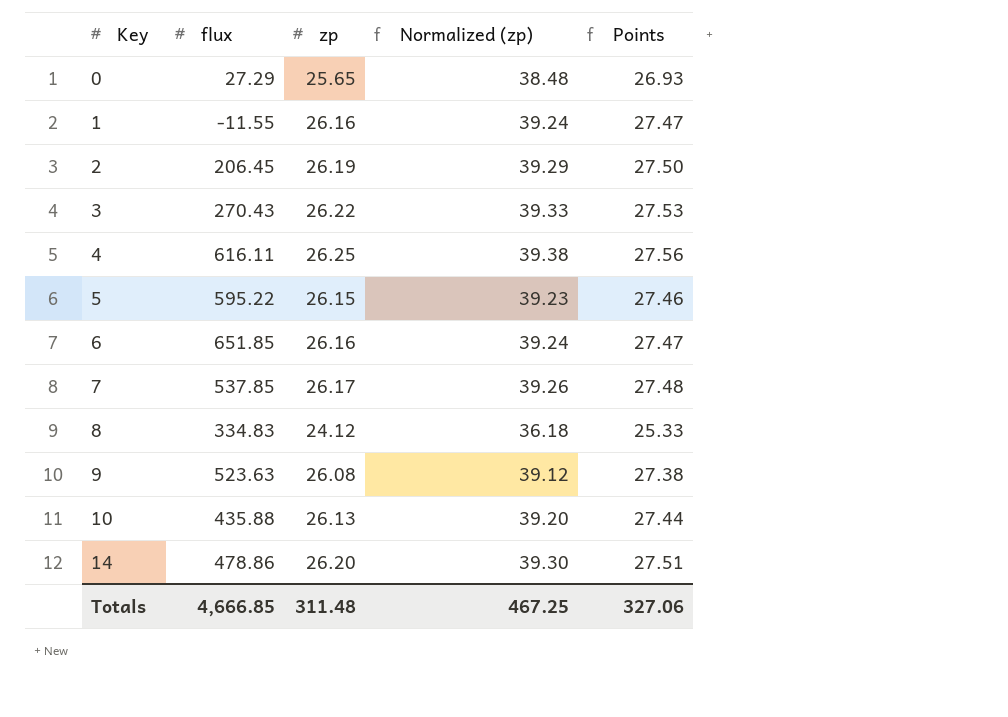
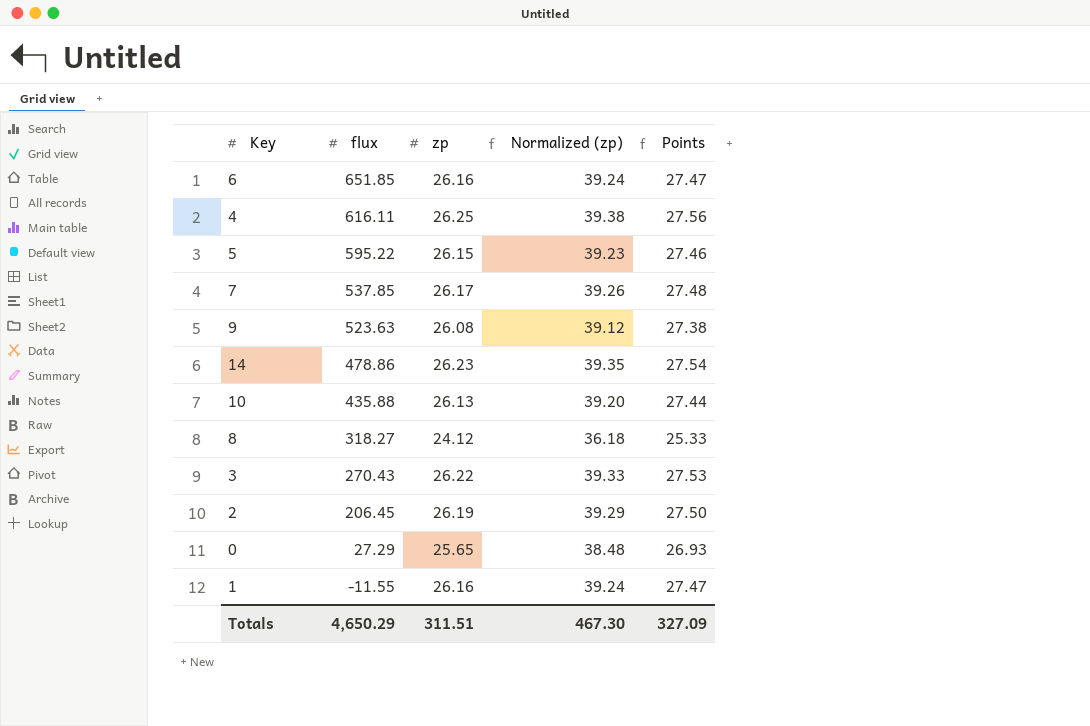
row order: Key ascending -> flux descending
14 | zp: 26.20 -> 26.23
14 | Normalized (zp): 39.30 -> 39.35
14 | Points: 27.51 -> 27.54
8 | flux: 334.83 -> 318.27
Totals | flux: 4,666.85 -> 4,650.29
Totals | zp: 311.48 -> 311.51
Totals | Normalized (zp): 467.25 -> 467.30
Totals | Points: 327.06 -> 327.09

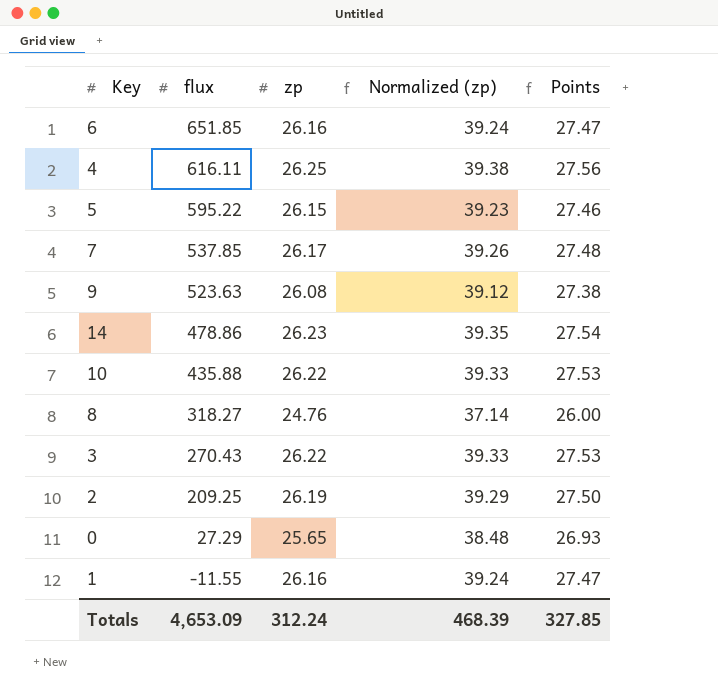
10 | zp: 26.13 -> 26.22
10 | Normalized (zp): 39.20 -> 39.33
10 | Points: 27.44 -> 27.53
8 | zp: 24.12 -> 24.76
8 | Normalized (zp): 36.18 -> 37.14
8 | Points: 25.33 -> 26.00
2 | flux: 206.45 -> 209.25
Totals | flux: 4,650.29 -> 4,653.09
Totals | zp: 311.51 -> 312.24
Totals | Normalized (zp): 467.30 -> 468.39
Totals | Points: 327.09 -> 327.85

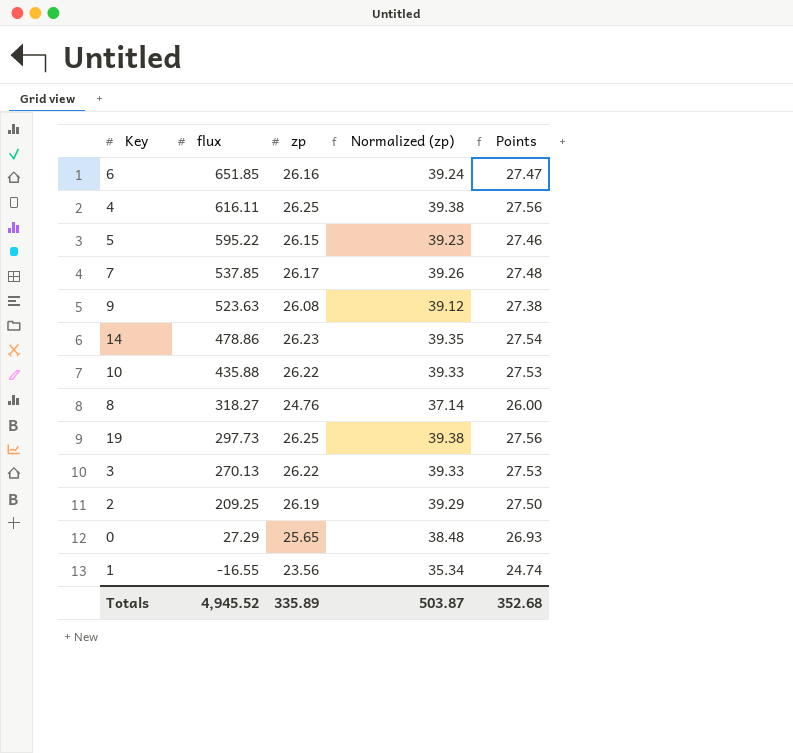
row 19: none -> 297.73 | 26.25 | 39.38 | 27.56
3 | flux: 270.43 -> 270.13
1 | flux: -11.55 -> -16.55
1 | zp: 26.16 -> 23.56
1 | Normalized (zp): 39.24 -> 35.34
1 | Points: 27.47 -> 24.74
Totals | flux: 4,653.09 -> 4,945.52
Totals | zp: 312.24 -> 335.89
Totals | Normalized (zp): 468.39 -> 503.87
Totals | Points: 327.85 -> 352.68

